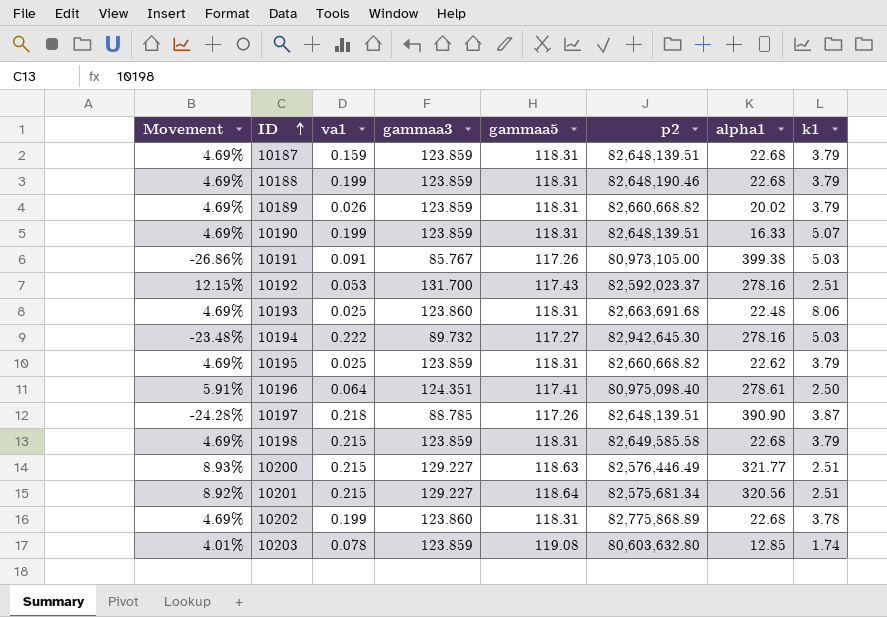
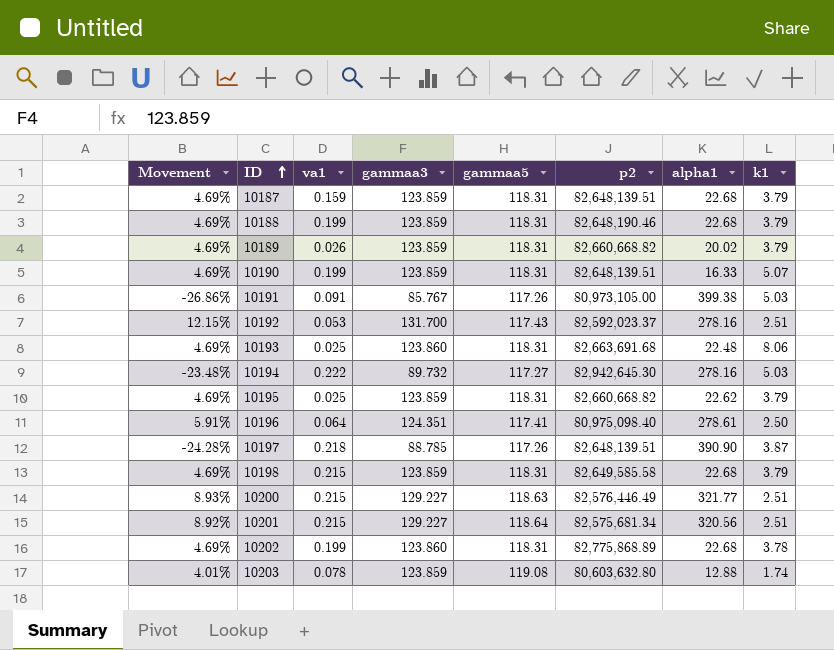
10203 | alpha1: 12.85 -> 12.88

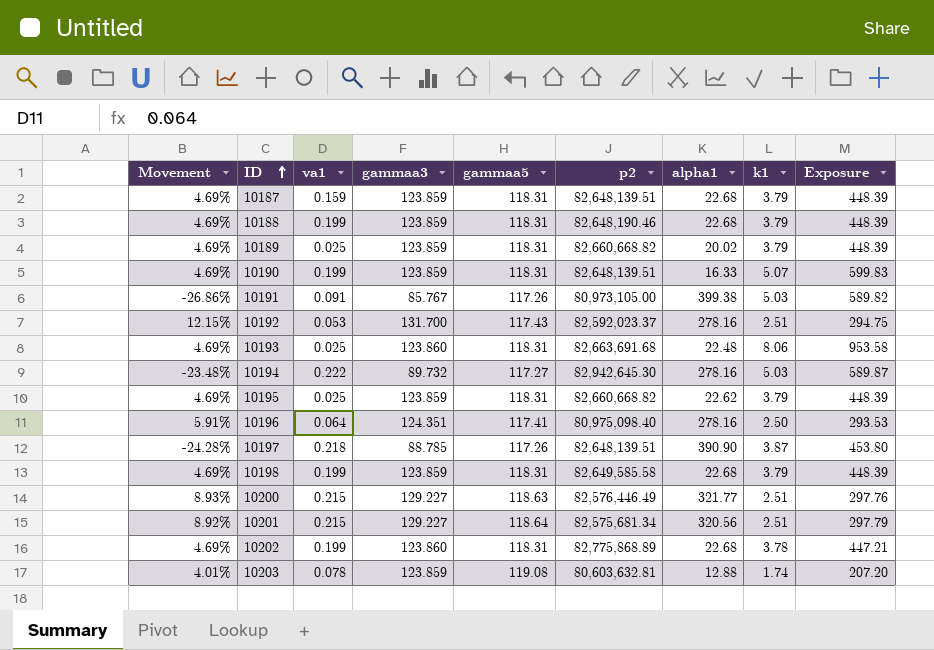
column Exposure | formula: none -> [gammaa5] * [k1]
10189 | va1: 0.026 -> 0.025
10196 | alpha1: 278.61 -> 278.16
10198 | va1: 0.215 -> 0.199
10203 | p2: 80,603,632.80 -> 80,603,632.81

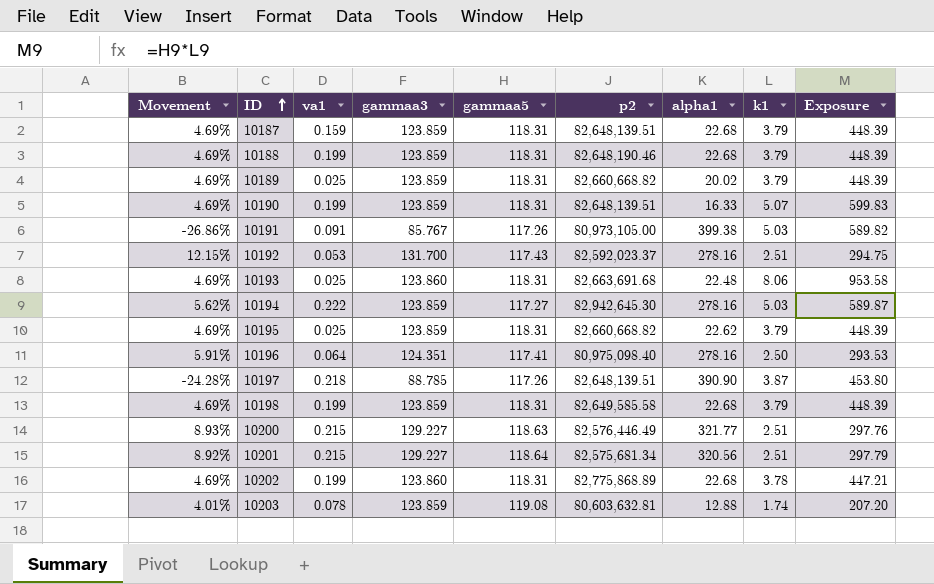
10194 | Movement: -23.48% -> 5.62%
10194 | gammaa3: 89.732 -> 123.859

